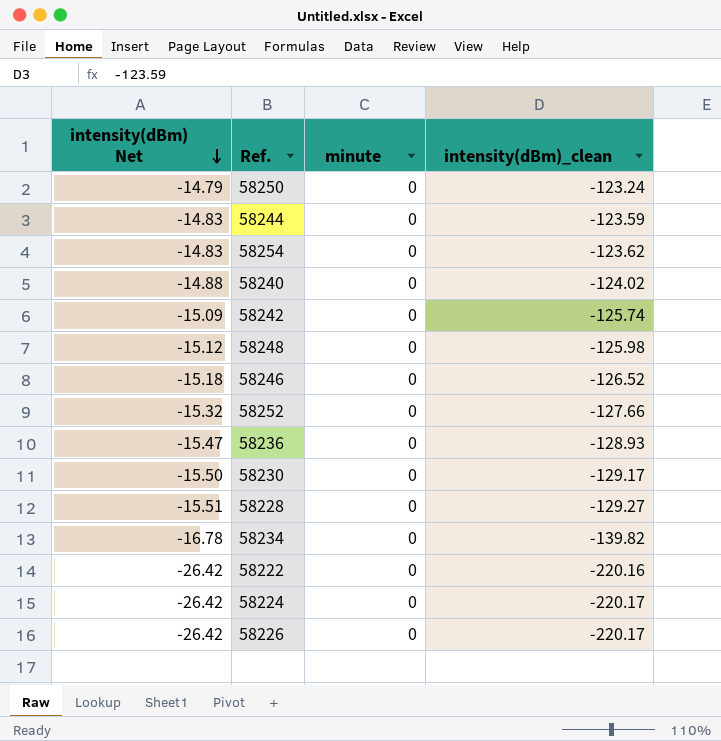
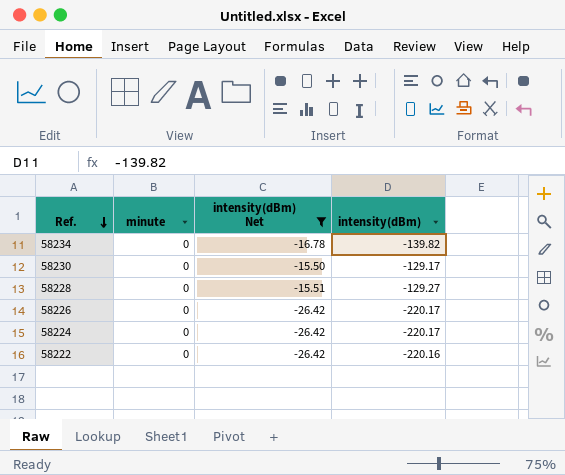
filter: none -> intensity(dBm) Net <= -15.50
row order: intensity(dBm) Net descending -> Ref. descending
column intensity(dBm) Net | position: 1 -> 3
column name: intensity(dBm)_clean -> intensity(dBm)

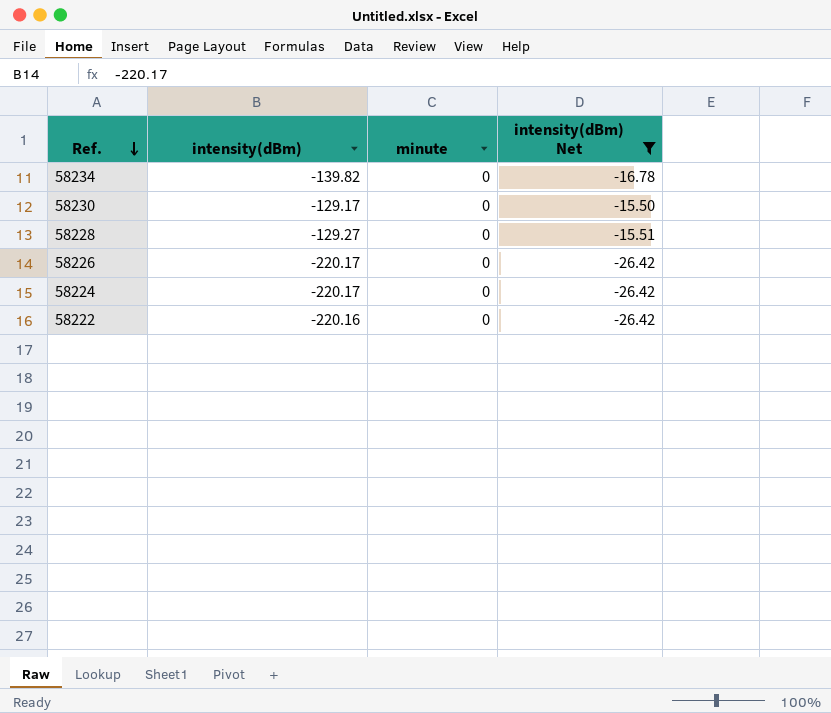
column intensity(dBm) | position: 4 -> 2

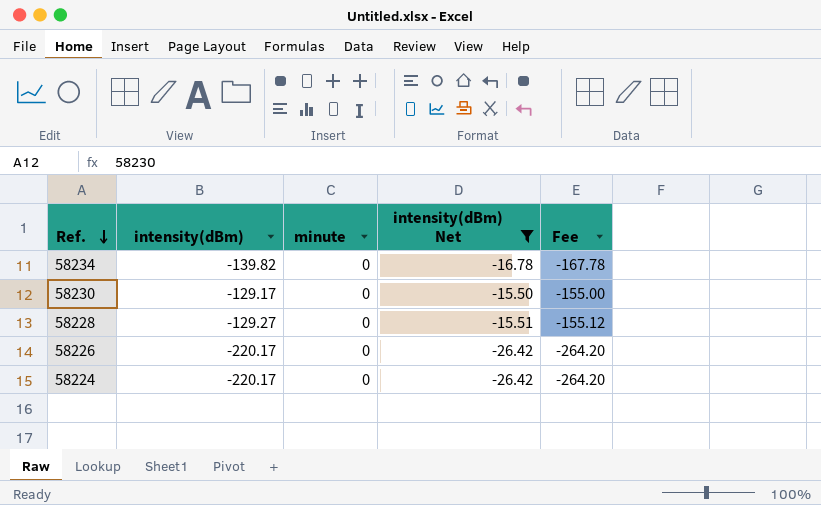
column Fee | formula: none -> [intensity(dBm)] * 1.2
row 58222: -220.16 | 0 | -26.42 -> none

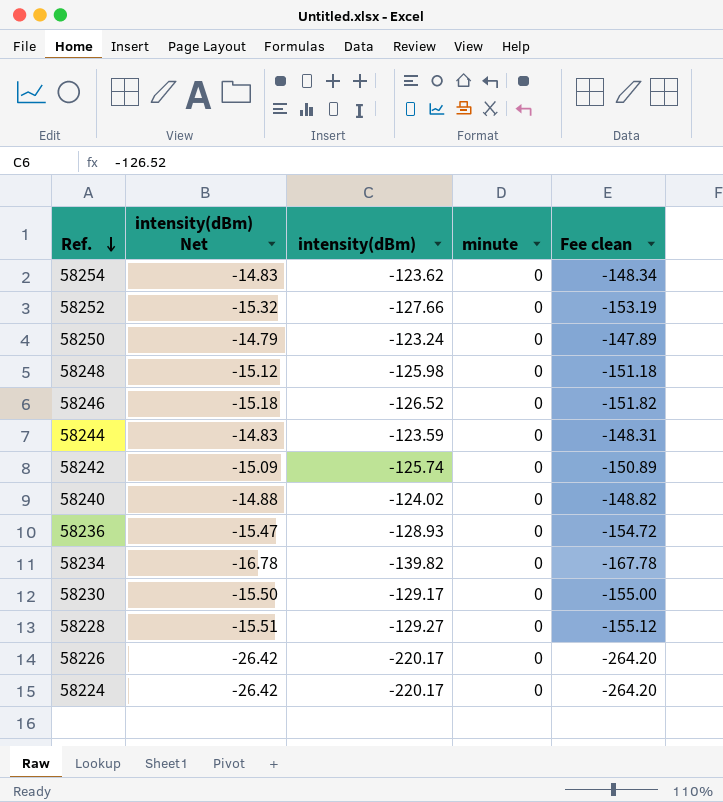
filter: intensity(dBm) Net <= -15.50 -> none
column intensity(dBm) Net | position: 4 -> 2
column name: Fee -> Fee clean

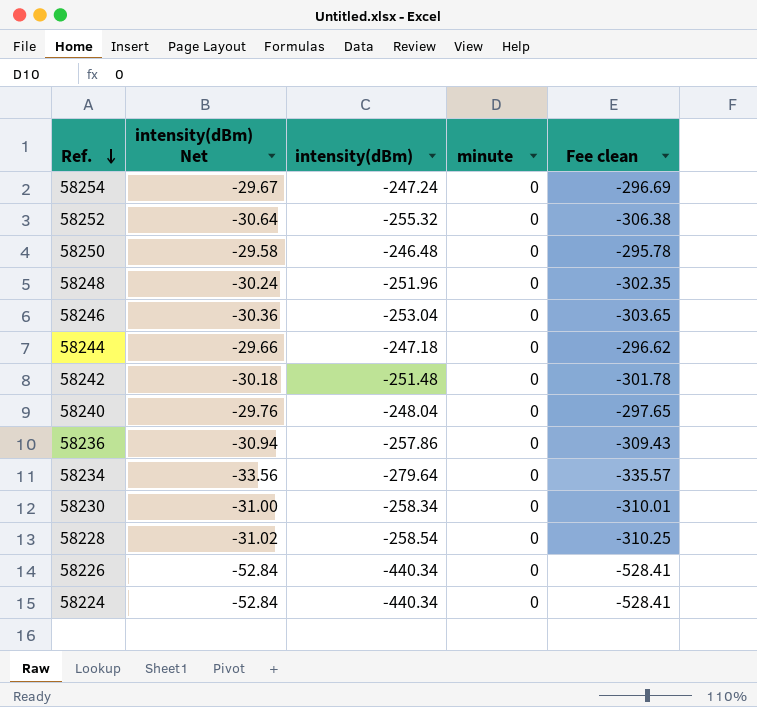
58254 | intensity(dBm) Net: -14.83 -> -29.67
58254 | intensity(dBm): -123.62 -> -247.24
58254 | Fee clean: -148.34 -> -296.69
58252 | intensity(dBm) Net: -15.32 -> -30.64
58252 | intensity(dBm): -127.66 -> -255.32
58252 | Fee clean: -153.19 -> -306.38
58250 | intensity(dBm) Net: -14.79 -> -29.58
58250 | intensity(dBm): -123.24 -> -246.48
58250 | Fee clean: -147.89 -> -295.78
58248 | intensity(dBm) Net: -15.12 -> -30.24
58248 | intensity(dBm): -125.98 -> -251.96
58248 | Fee clean: -151.18 -> -302.35
58246 | intensity(dBm) Net: -15.18 -> -30.36
58246 | intensity(dBm): -126.52 -> -253.04
58246 | Fee clean: -151.82 -> -303.65
58244 | intensity(dBm) Net: -14.83 -> -29.66
58244 | intensity(dBm): -123.59 -> -247.18
58244 | Fee clean: -148.31 -> -296.62
58242 | intensity(dBm) Net: -15.09 -> -30.18
58242 | intensity(dBm): -125.74 -> -251.48
58242 | Fee clean: -150.89 -> -301.78
58240 | intensity(dBm) Net: -14.88 -> -29.76
58240 | intensity(dBm): -124.02 -> -248.04
58240 | Fee clean: -148.82 -> -297.65
58236 | intensity(dBm) Net: -15.47 -> -30.94
58236 | intensity(dBm): -128.93 -> -257.86
58236 | Fee clean: -154.72 -> -309.43
58234 | intensity(dBm) Net: -16.78 -> -33.56
58234 | intensity(dBm): -139.82 -> -279.64
58234 | Fee clean: -167.78 -> -335.57
58230 | intensity(dBm) Net: -15.50 -> -31.00
58230 | intensity(dBm): -129.17 -> -258.34
58230 | Fee clean: -155.00 -> -310.01
58228 | intensity(dBm) Net: -15.51 -> -31.02
58228 | intensity(dBm): -129.27 -> -258.54
58228 | Fee clean: -155.12 -> -310.25
58226 | intensity(dBm) Net: -26.42 -> -52.84
58226 | intensity(dBm): -220.17 -> -440.34
58226 | Fee clean: -264.20 -> -528.41
58224 | intensity(dBm) Net: -26.42 -> -52.84
58224 | intensity(dBm): -220.17 -> -440.34
58224 | Fee clean: -264.20 -> -528.41

